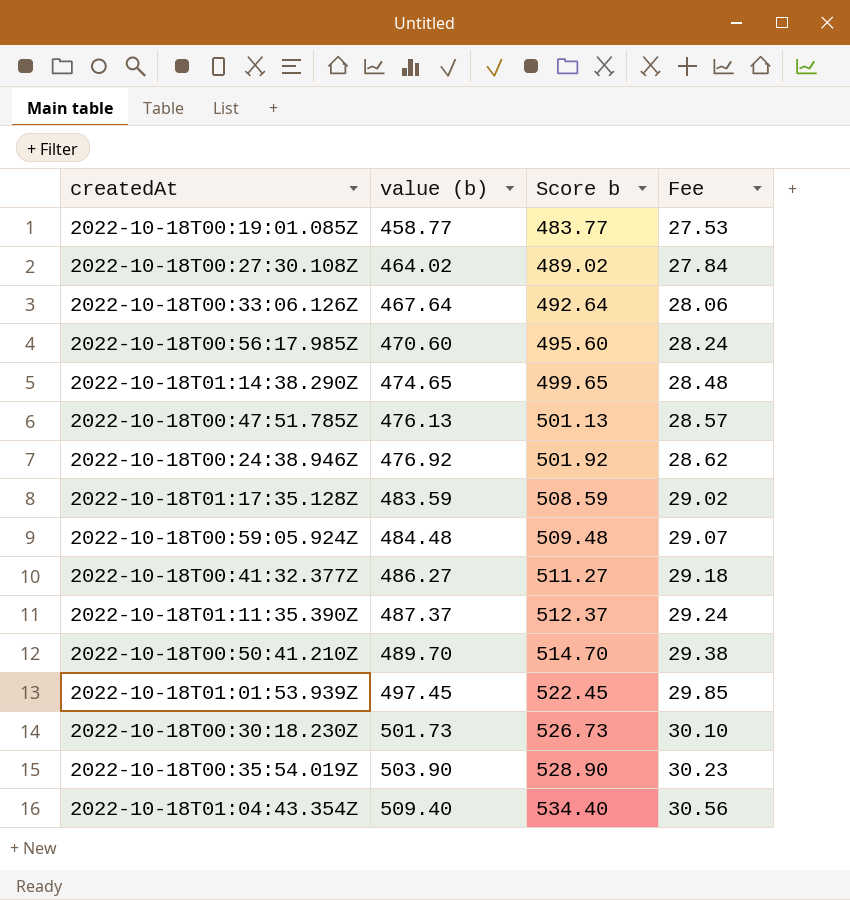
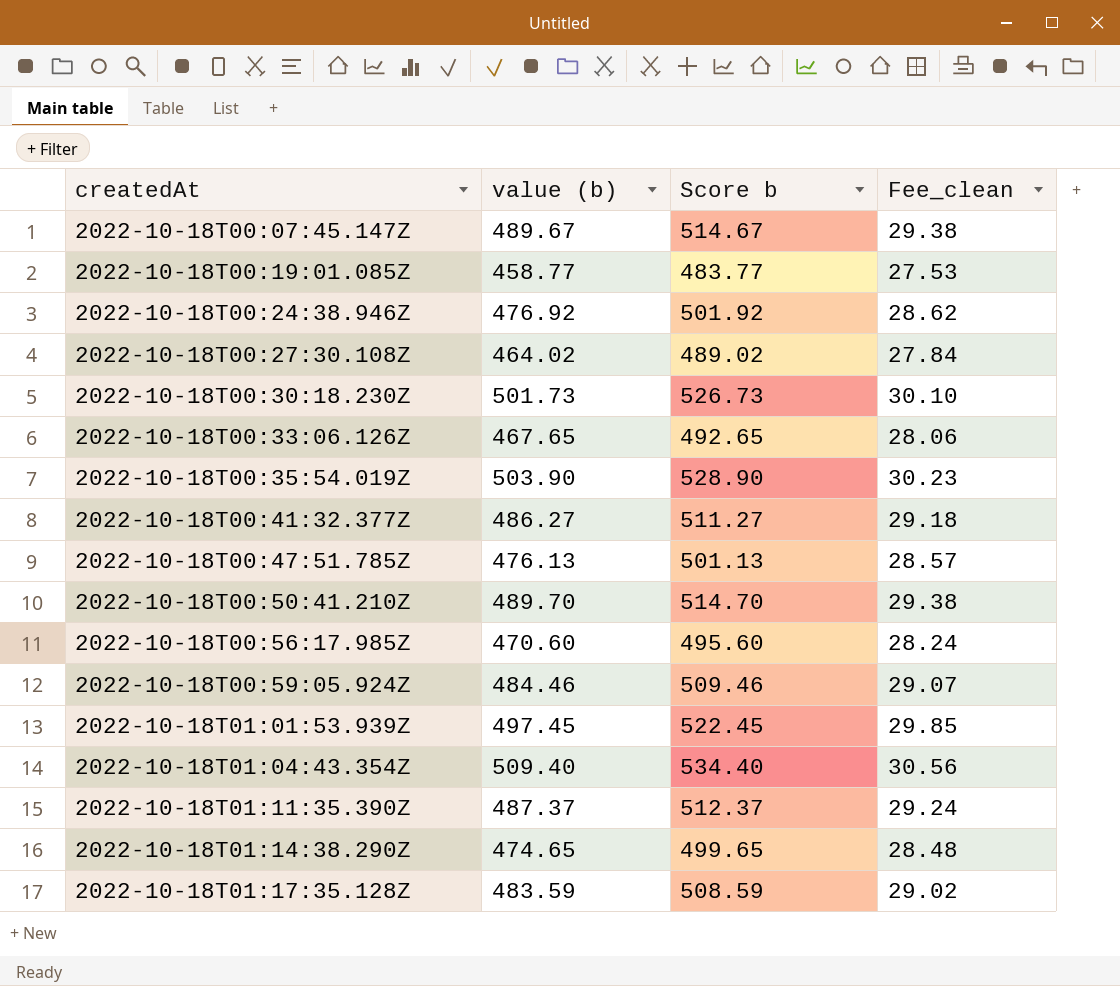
row order: value (b) ascending -> createdAt ascending
column name: Fee -> Fee_clean
row 2022-10-18T00:07:45.147Z: none -> 489.67 | 514.67 | 29.38
2022-10-18T00:33:06.126Z | value (b): 467.64 -> 467.65
2022-10-18T00:33:06.126Z | Score b: 492.64 -> 492.65
2022-10-18T00:59:05.924Z | value (b): 484.48 -> 484.46
2022-10-18T00:59:05.924Z | Score b: 509.48 -> 509.46

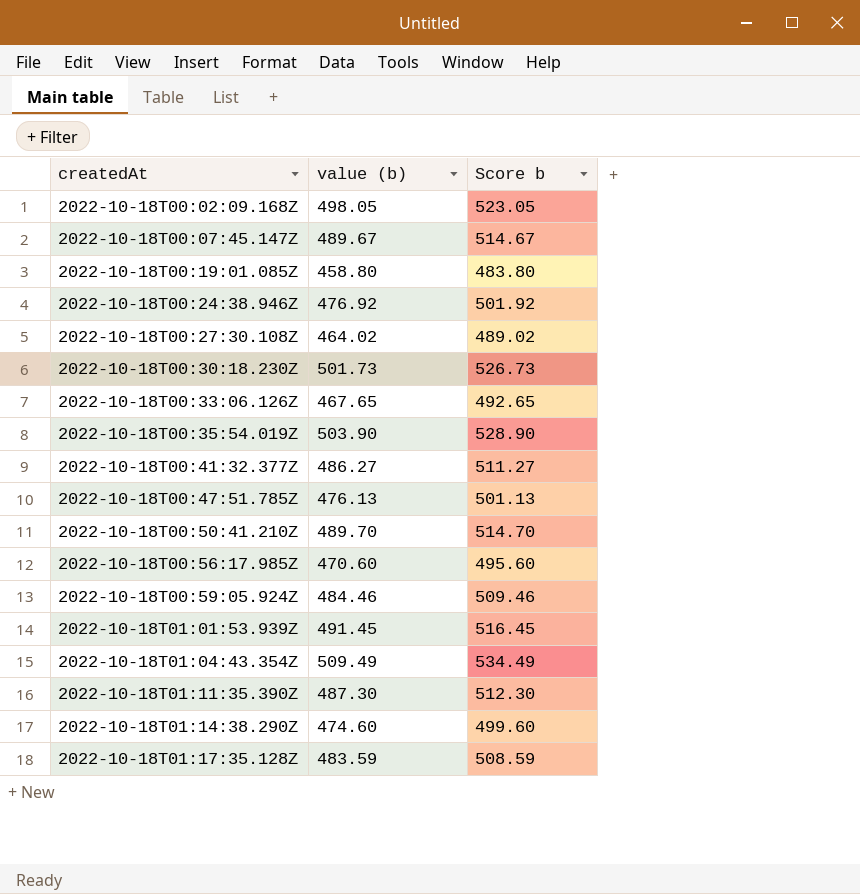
column Fee_clean | formula: [value (b)] * 0.06 -> none
row 2022-10-18T00:02:09.168Z: none -> 498.05 | 523.05
2022-10-18T00:19:01.085Z | value (b): 458.77 -> 458.80
2022-10-18T00:19:01.085Z | Score b: 483.77 -> 483.80
2022-10-18T01:01:53.939Z | value (b): 497.45 -> 491.45
2022-10-18T01:01:53.939Z | Score b: 522.45 -> 516.45
2022-10-18T01:04:43.354Z | value (b): 509.40 -> 509.49
2022-10-18T01:04:43.354Z | Score b: 534.40 -> 534.49
2022-10-18T01:11:35.390Z | value (b): 487.37 -> 487.30
2022-10-18T01:11:35.390Z | Score b: 512.37 -> 512.30
2022-10-18T01:14:38.290Z | value (b): 474.65 -> 474.60
2022-10-18T01:14:38.290Z | Score b: 499.65 -> 499.60

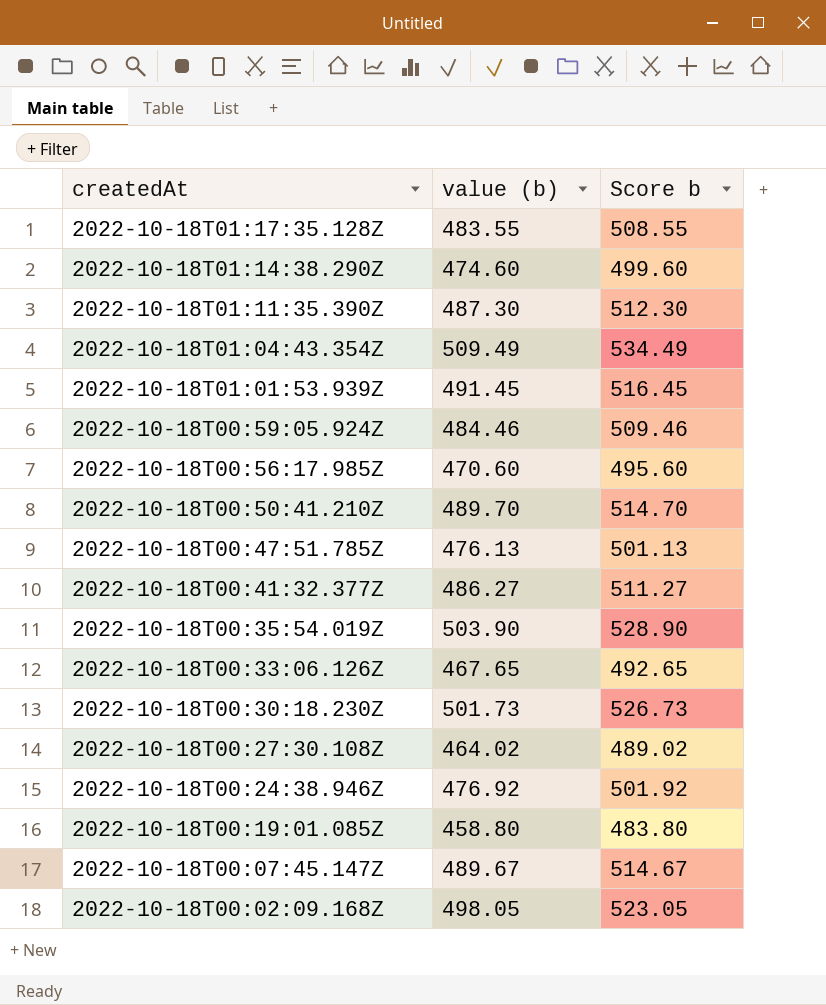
row order: createdAt ascending -> createdAt descending
2022-10-18T01:17:35.128Z | value (b): 483.59 -> 483.55
2022-10-18T01:17:35.128Z | Score b: 508.59 -> 508.55

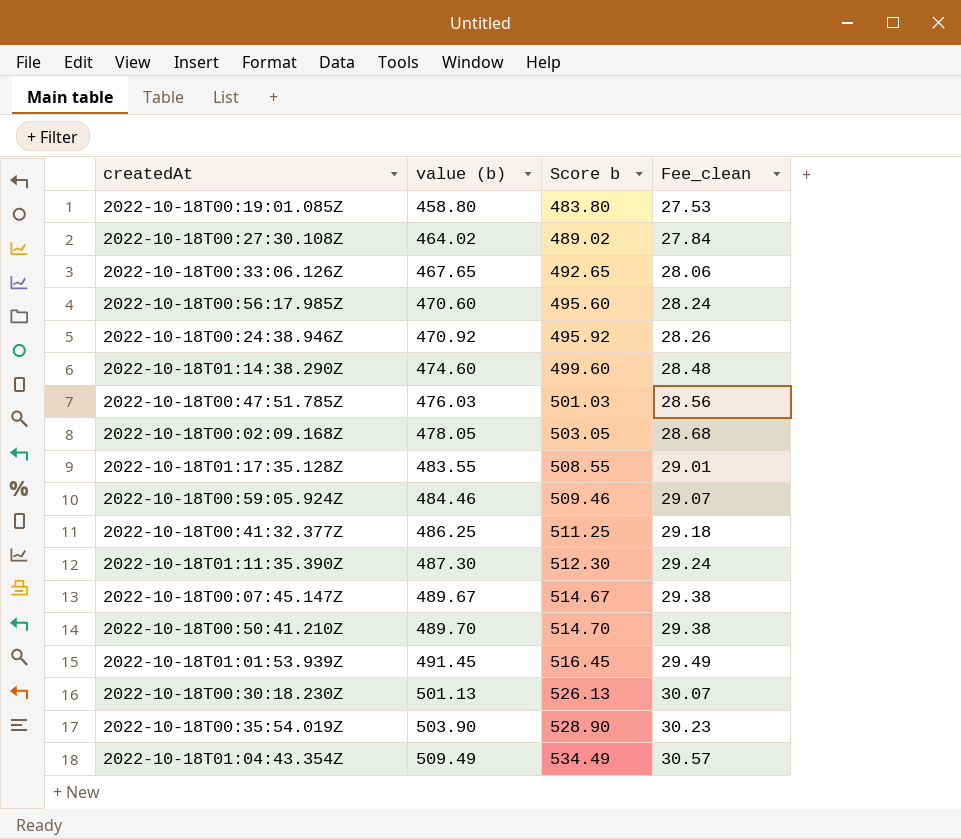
row order: createdAt descending -> value (b) ascending
column Fee_clean | formula: none -> [value (b)] * 0.06
2022-10-18T00:24:38.946Z | value (b): 476.92 -> 470.92
2022-10-18T00:24:38.946Z | Score b: 501.92 -> 495.92
2022-10-18T00:47:51.785Z | value (b): 476.13 -> 476.03
2022-10-18T00:47:51.785Z | Score b: 501.13 -> 501.03
2022-10-18T00:02:09.168Z | value (b): 498.05 -> 478.05
2022-10-18T00:02:09.168Z | Score b: 523.05 -> 503.05
2022-10-18T00:41:32.377Z | value (b): 486.27 -> 486.25
2022-10-18T00:41:32.377Z | Score b: 511.27 -> 511.25
2022-10-18T00:30:18.230Z | value (b): 501.73 -> 501.13
2022-10-18T00:30:18.230Z | Score b: 526.73 -> 526.13

